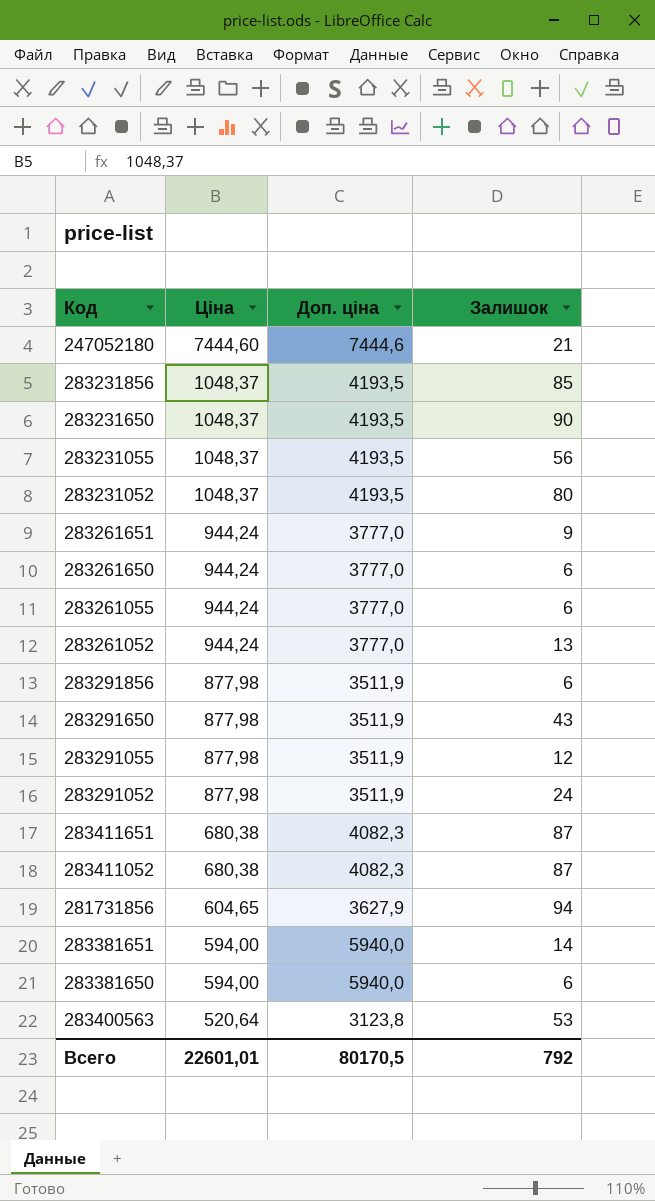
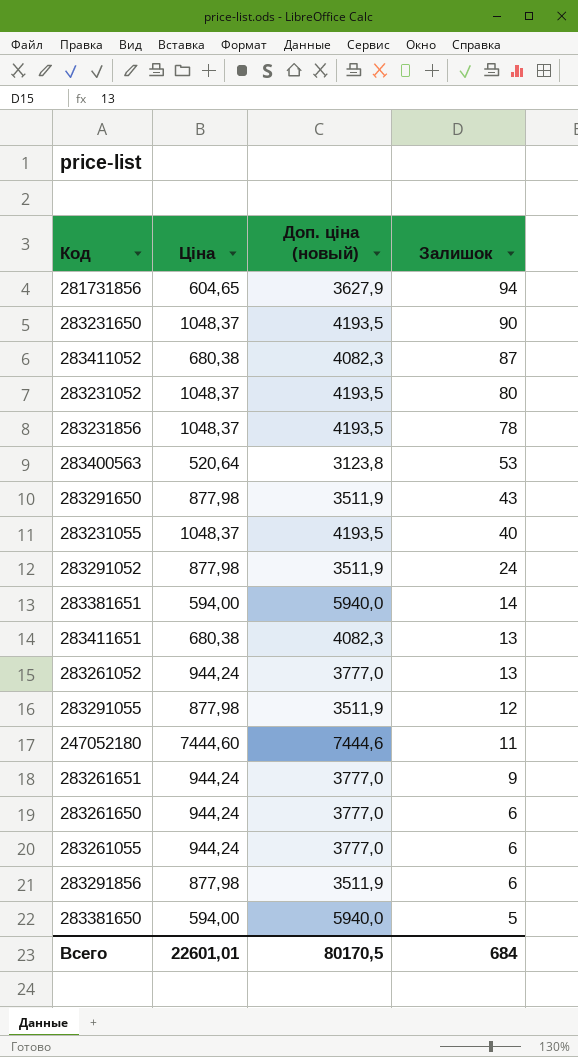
row order: Ціна descending -> Залишок descending
column name: Доп. ціна -> Доп. ціна (новый)
283231856 | Залишок: 85 -> 78
283231055 | Залишок: 56 -> 40
283411651 | Залишок: 87 -> 13
247052180 | Залишок: 21 -> 11
283381650 | Залишок: 6 -> 5
Всего | Залишок: 792 -> 684

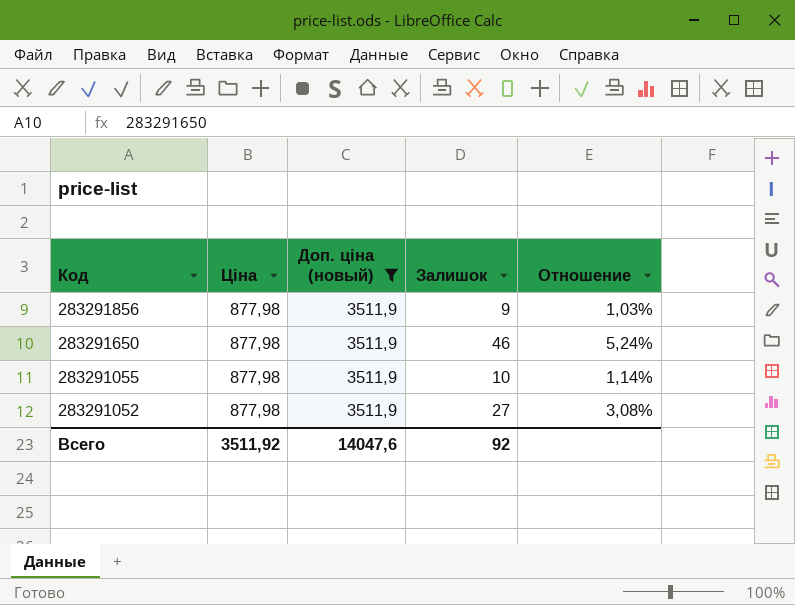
filter: none -> Доп. ціна (новый) = 3511,9
row order: Залишок descending -> Код descending
column Отношение | formula: none -> [Залишок] / [Ціна]
283291856 | Залишок: 6 -> 9
283291650 | Залишок: 43 -> 46
283291055 | Залишок: 12 -> 10
283291052 | Залишок: 24 -> 27
Всего | Ціна: 22601,01 -> 3511,92
Всего | Доп. ціна (новый): 80170,5 -> 14047,6
Всего | Залишок: 684 -> 92

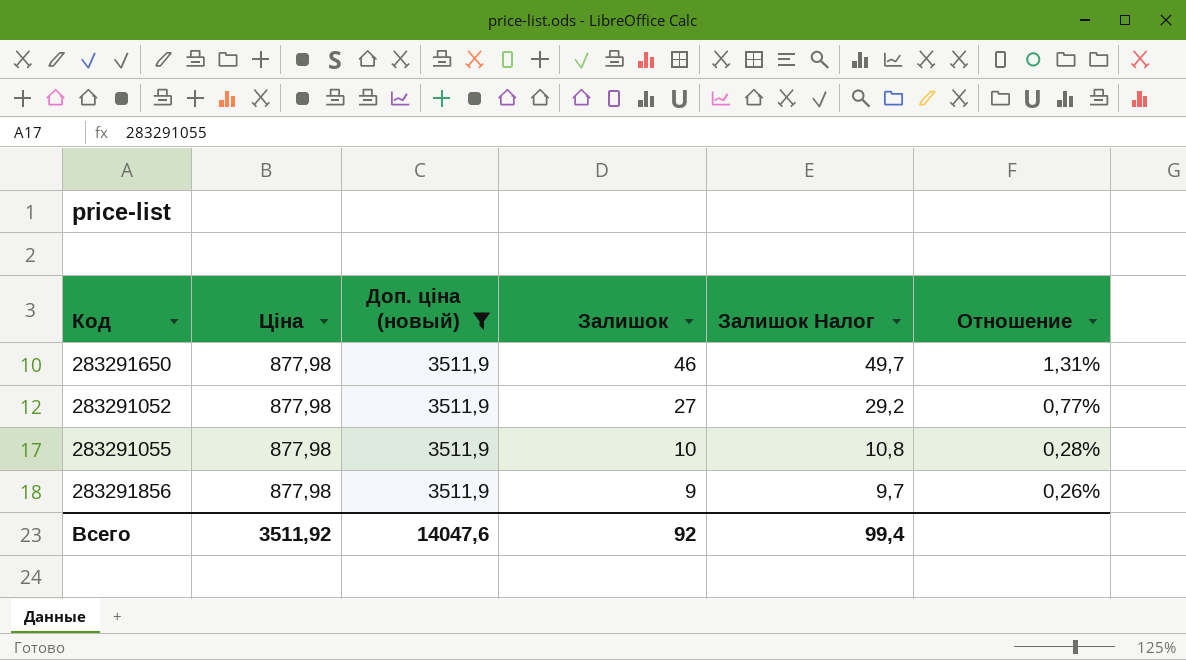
row order: Код descending -> Залишок descending
column Залишок Налог | formula: none -> [Залишок] * 1,08
column Отношение | formula: [Залишок] / [Ціна] -> [Залишок] / [Доп. ціна (новый)]

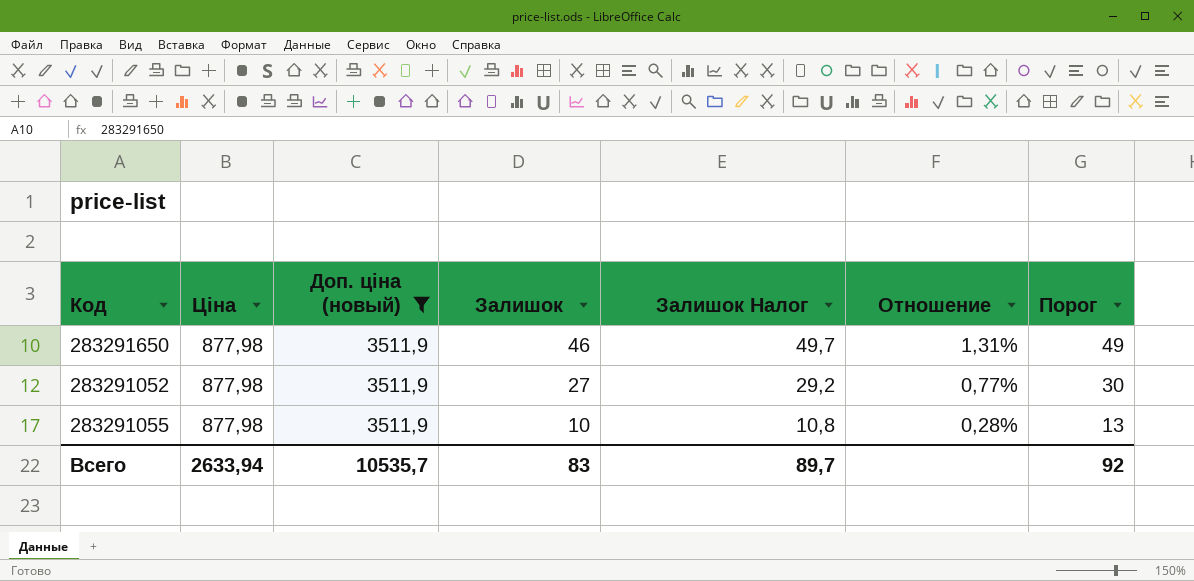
column Порог | formula: none -> [Залишок] + 3
row 283291856: 877,98 | 3511,9 | 9 | 9,7 | 0,26% -> none
Всего | Ціна: 3511,92 -> 2633,94
Всего | Доп. ціна (новый): 14047,6 -> 10535,7
Всего | Залишок: 92 -> 83
Всего | Залишок Налог: 99,4 -> 89,7

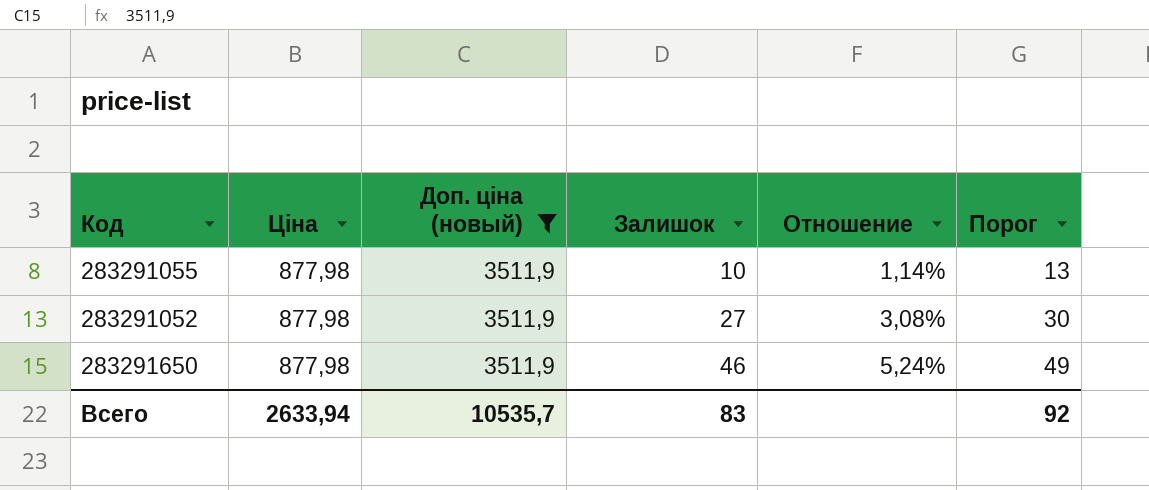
row order: Залишок descending -> Залишок ascending
column Залишок Налог | formula: [Залишок] * 1,08 -> none
column Отношение | formula: [Залишок] / [Доп. ціна (новый)] -> [Залишок] / [Ціна]

